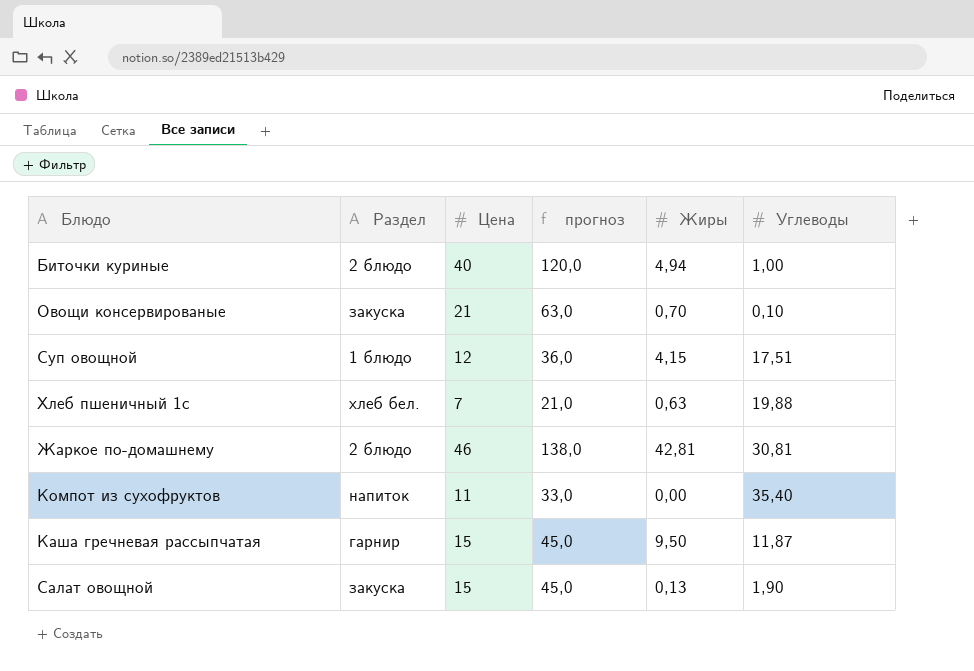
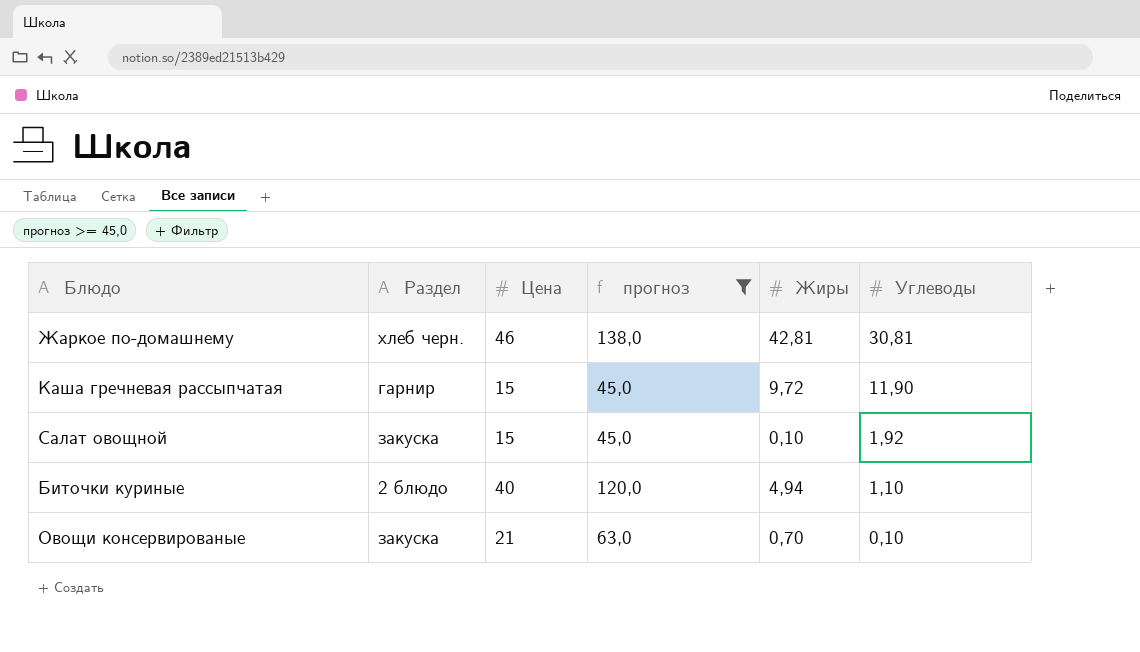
filter: none -> прогноз >= 45,0
row order: none -> Углеводы descending
Жаркое по-домашнему | Раздел: 2 блюдо -> хлеб черн.
Каша гречневая рассыпчатая | Жиры: 9,50 -> 9,72
Каша гречневая рассыпчатая | Углеводы: 11,87 -> 11,90
Салат овощной | Жиры: 0,13 -> 0,10
Салат овощной | Углеводы: 1,90 -> 1,92
Биточки куриные | Углеводы: 1,00 -> 1,10

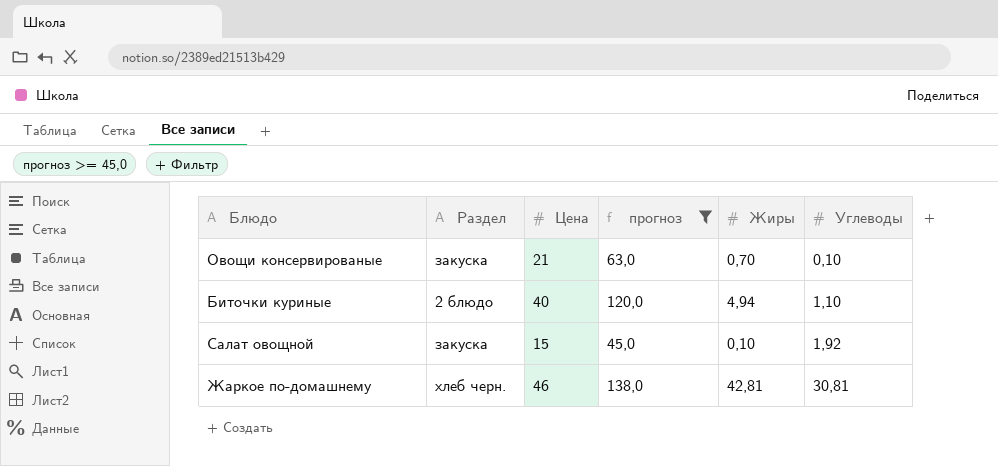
row order: Углеводы descending -> Углеводы ascending
row Каша гречневая рассыпчатая: гарнир | 15 | 45,0 | 9,72 | 11,90 -> none

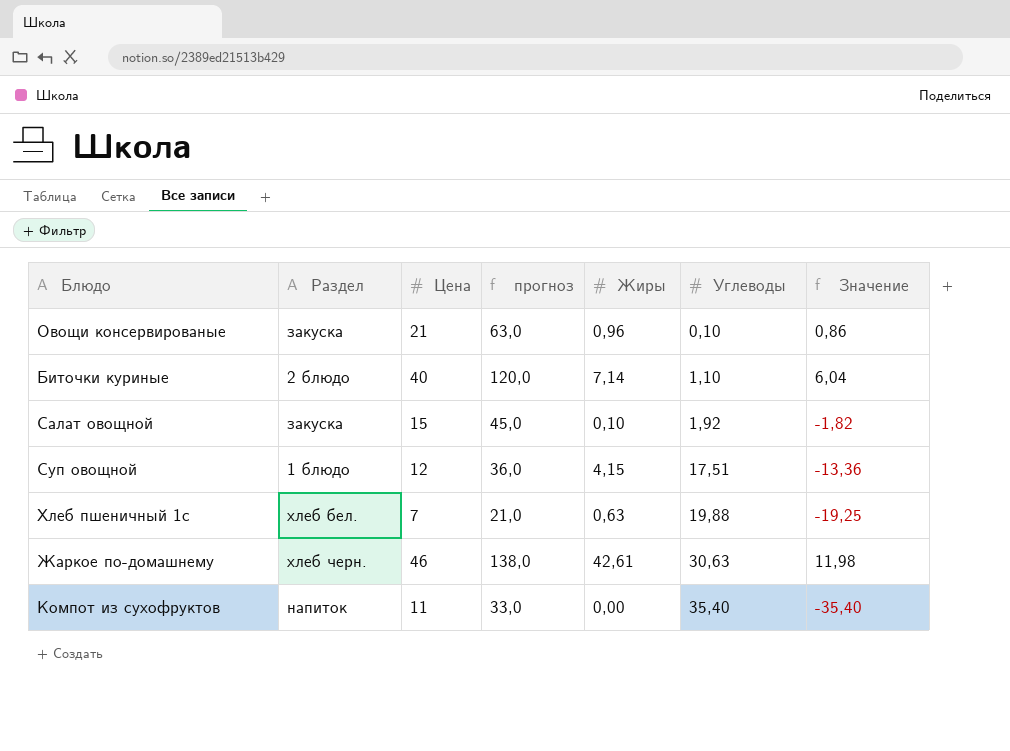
filter: прогноз >= 45,0 -> none
column Значение | formula: none -> [Жиры] - [Углеводы]
Овощи консервированые | Жиры: 0,70 -> 0,96
Биточки куриные | Жиры: 4,94 -> 7,14
Жаркое по-домашнему | Жиры: 42,81 -> 42,61
Жаркое по-домашнему | Углеводы: 30,81 -> 30,63

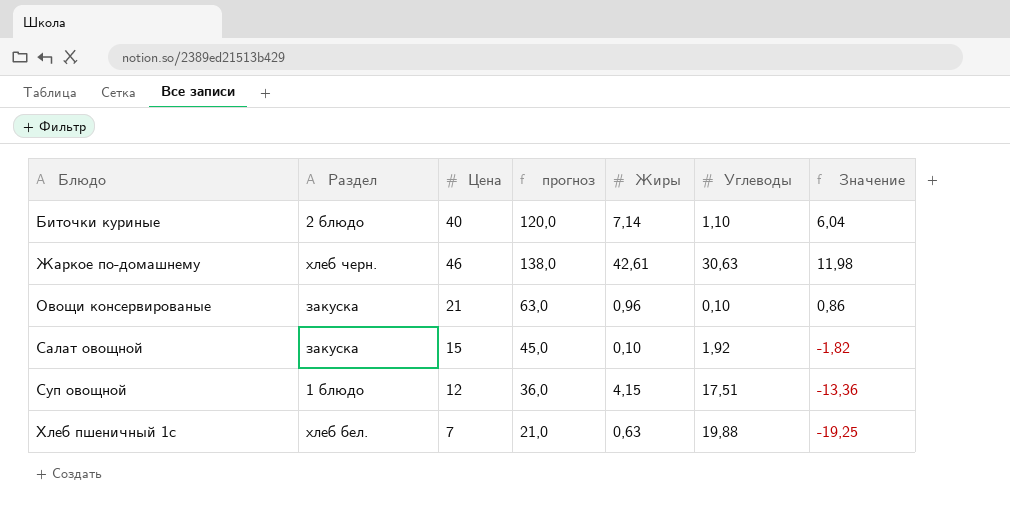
row order: Углеводы ascending -> Блюдо ascending
row Компот из сухофруктов: напиток | 11 | 33,0 | 0,00 | 35,40 | -35,40 -> none

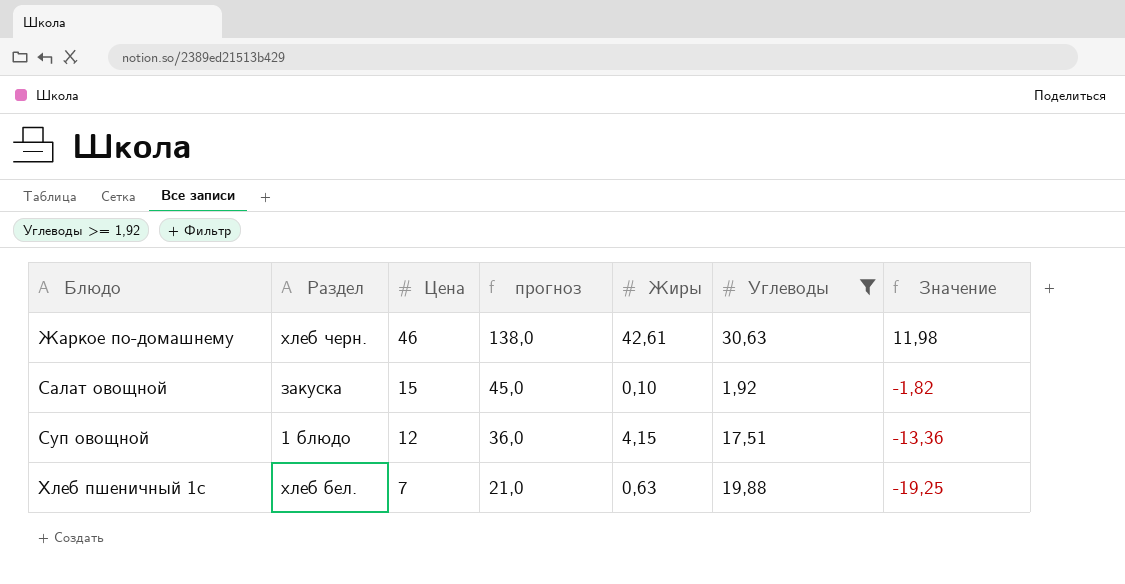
filter: none -> Углеводы >= 1,92

